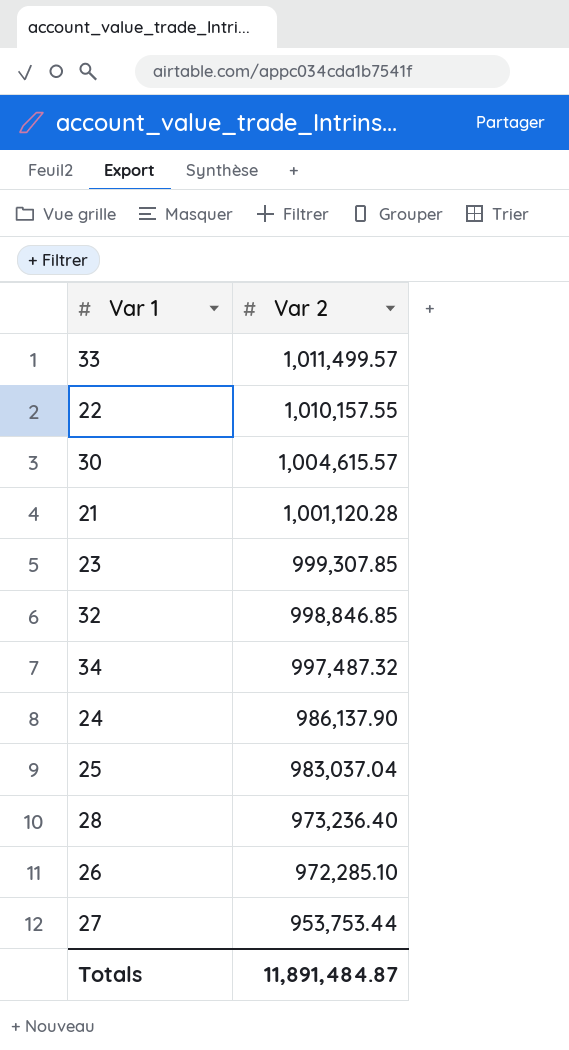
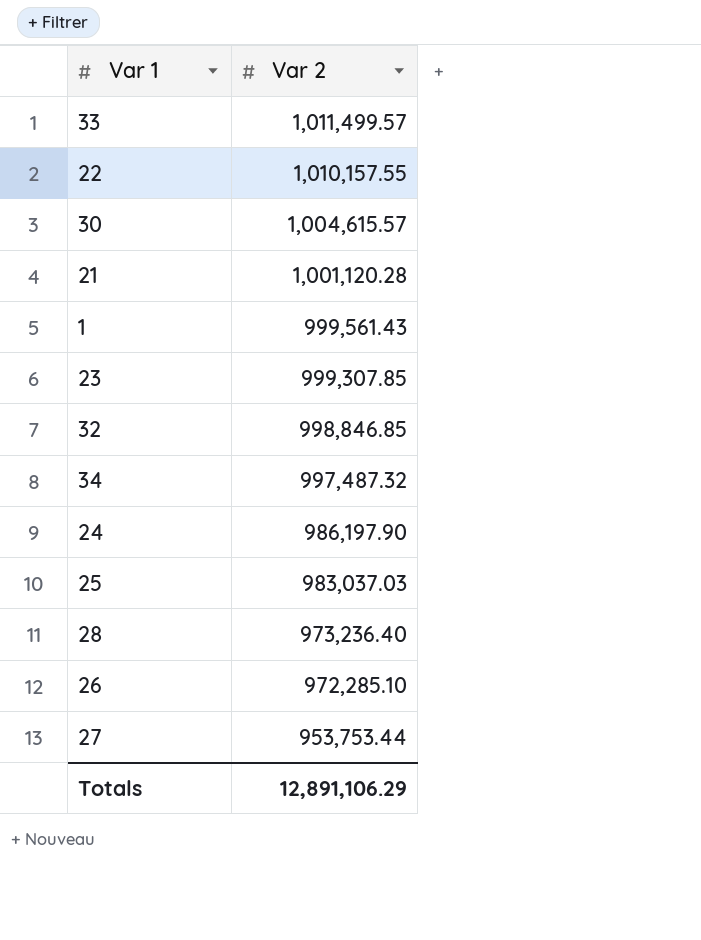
row 1: none -> 999,561.43
24 | Var 2: 986,137.90 -> 986,197.90
25 | Var 2: 983,037.04 -> 983,037.03
Totals | Var 2: 11,891,484.87 -> 12,891,106.29

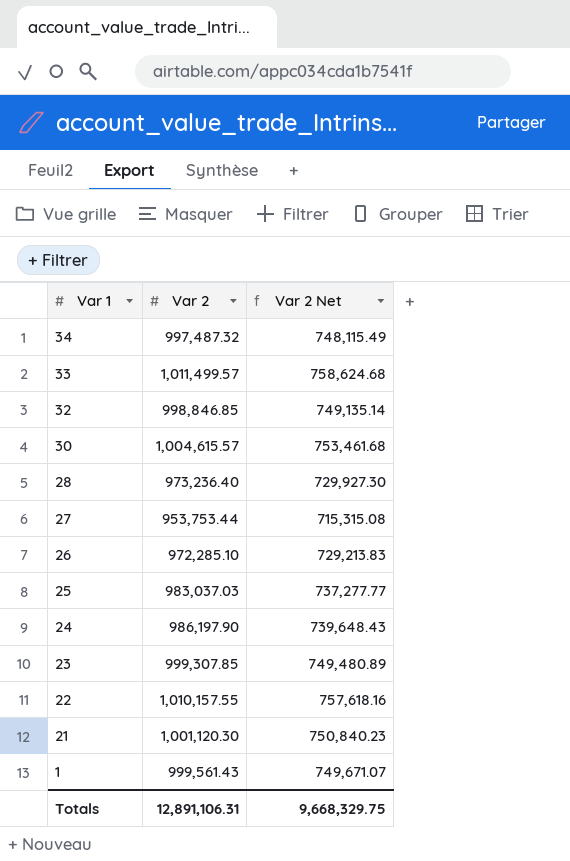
row order: Var 2 descending -> Var 1 descending
column Var 2 Net | formula: none -> [Var 2] * 0.75
21 | Var 2: 1,001,120.28 -> 1,001,120.30
Totals | Var 2: 12,891,106.29 -> 12,891,106.31

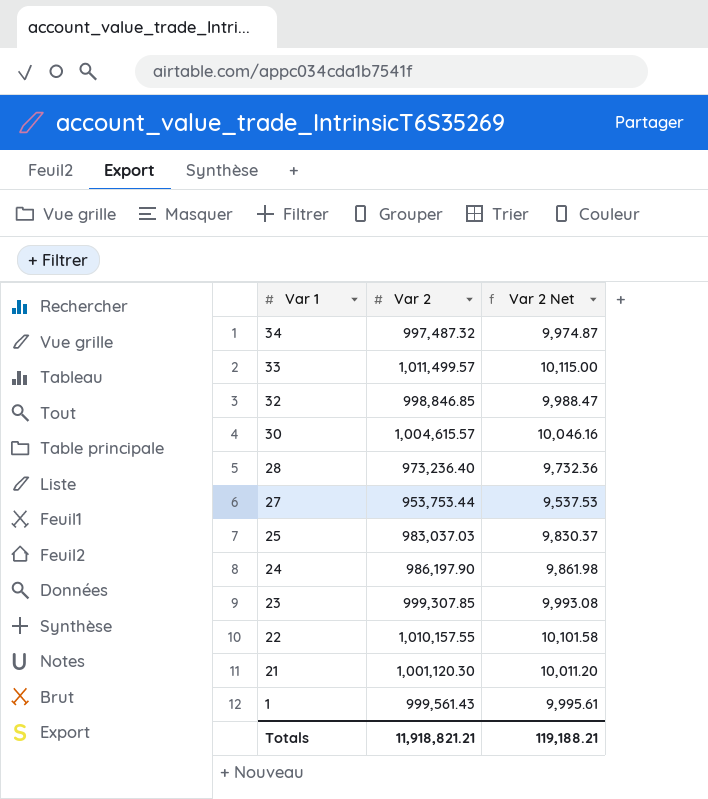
column Var 2 Net | formula: [Var 2] * 0.75 -> [Var 2] * 0.01
row 26: 972,285.10 | 729,213.83 -> none
Totals | Var 2: 12,891,106.31 -> 11,918,821.21
Totals | Var 2 Net: 9,668,329.75 -> 119,188.21

